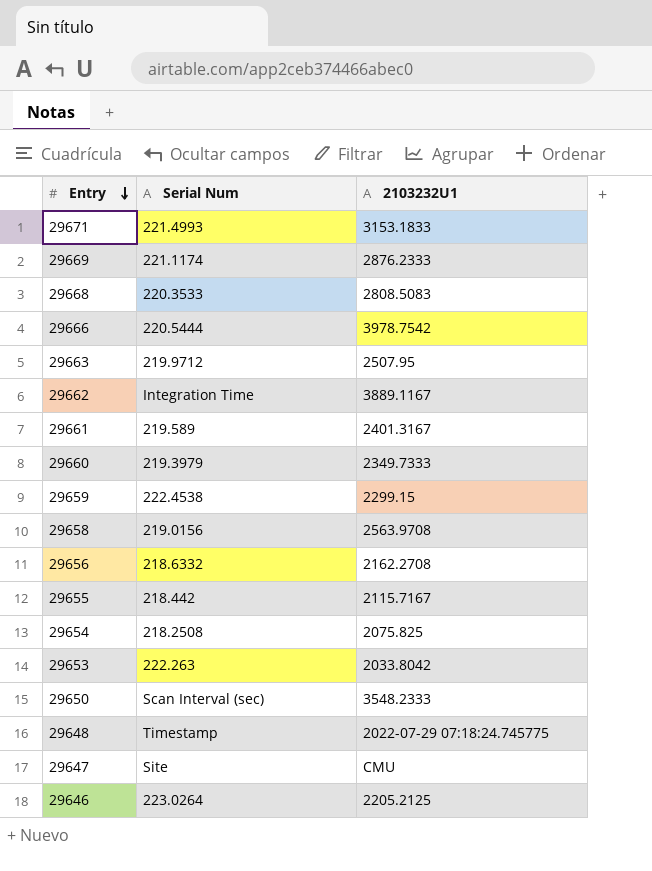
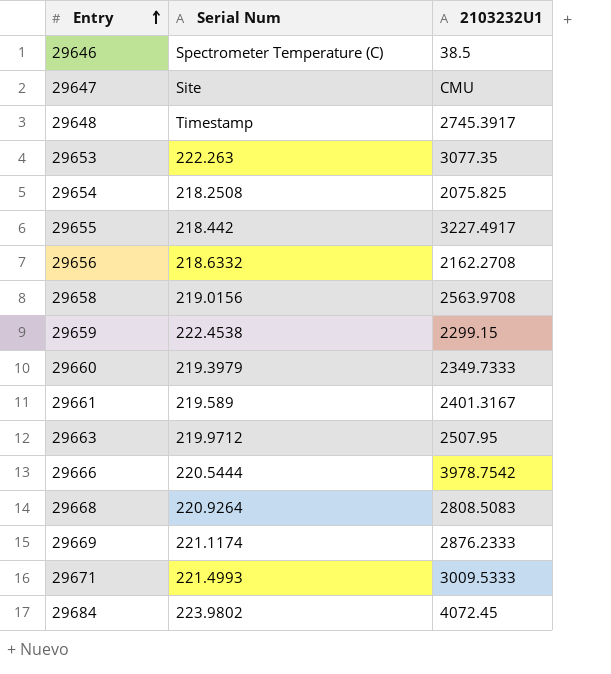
row order: Entry descending -> Entry ascending
row 29662: Integration Time | 3889.1167 -> none
row 29650: Scan Interval (sec) | 3548.2333 -> none
29646 | Serial Num: 223.0264 -> Spectrometer Temperature (C)
29646 | 2103232U1: 2205.2125 -> 38.5
29648 | 2103232U1: 2022-07-29 07:18:24.745775 -> 2745.3917
29653 | 2103232U1: 2033.8042 -> 3077.35
29655 | 2103232U1: 2115.7167 -> 3227.4917
29668 | Serial Num: 220.3533 -> 220.9264
29671 | 2103232U1: 3153.1833 -> 3009.5333
row 29684: none -> 223.9802 | 4072.45

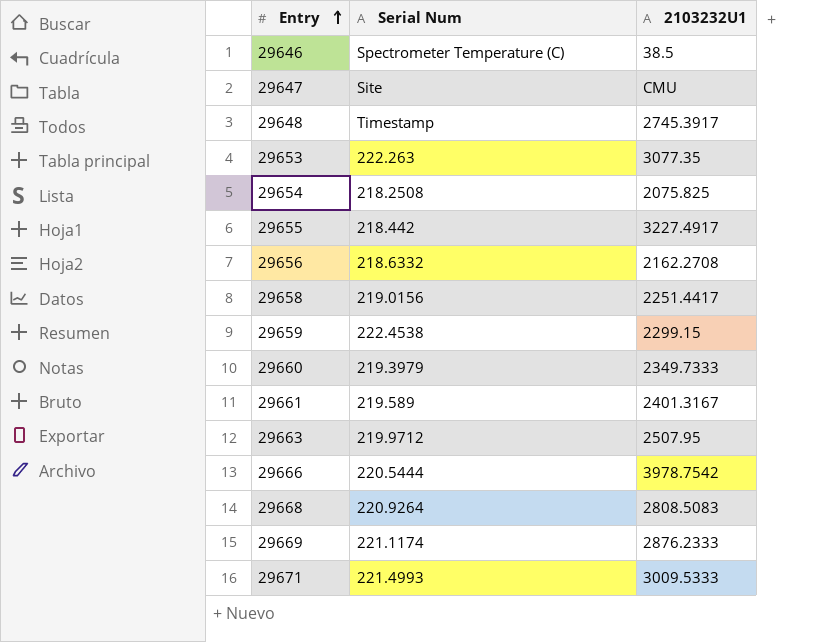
row 29684: 223.9802 | 4072.45 -> none
29658 | 2103232U1: 2563.9708 -> 2251.4417

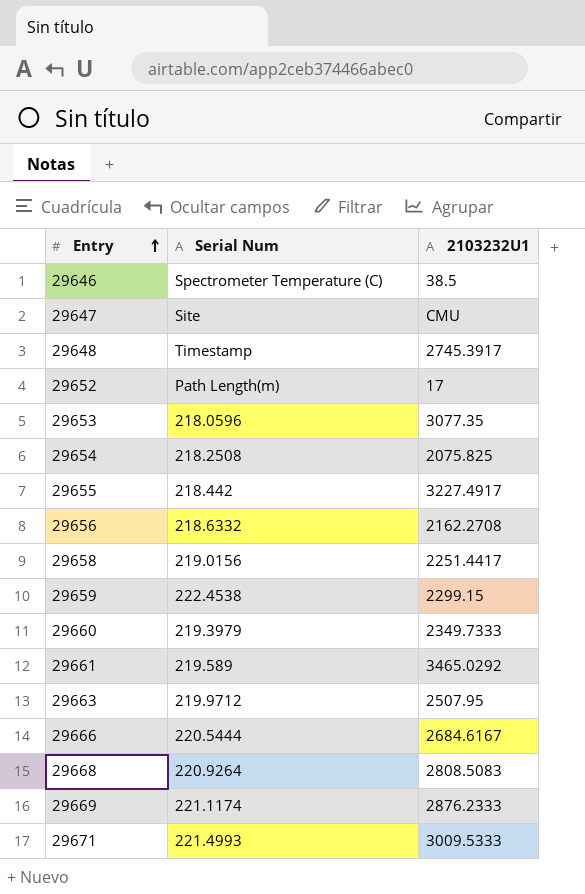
row 29652: none -> Path Length(m) | 17
29653 | Serial Num: 222.263 -> 218.0596
29661 | 2103232U1: 2401.3167 -> 3465.0292
29666 | 2103232U1: 3978.7542 -> 2684.6167

